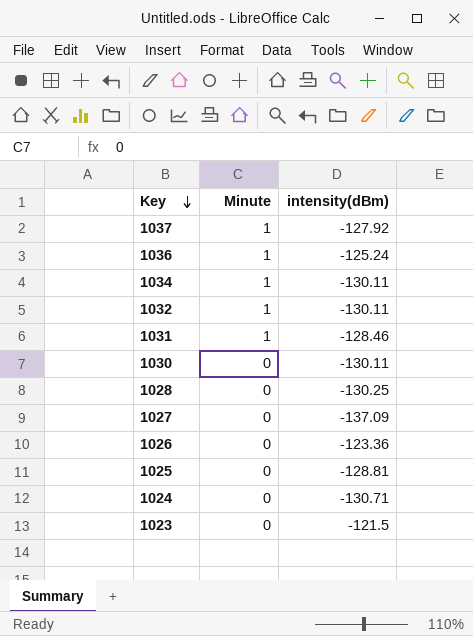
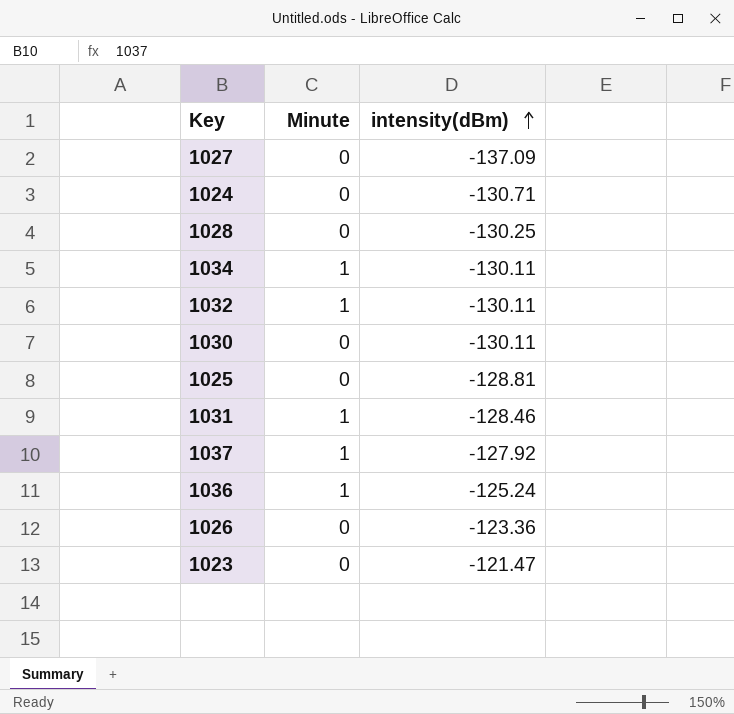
row order: Key descending -> intensity(dBm) ascending
1023 | intensity(dBm): -121.5 -> -121.47

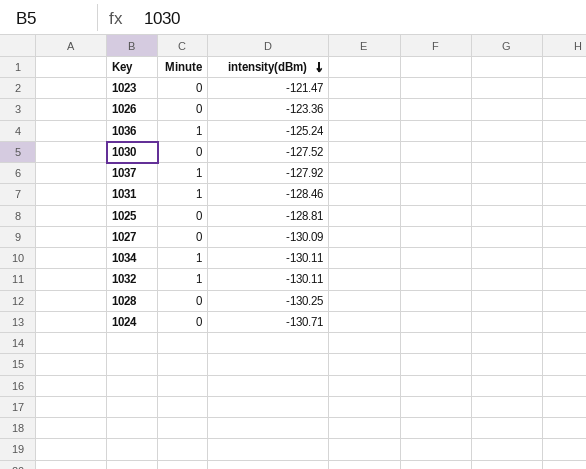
row order: intensity(dBm) ascending -> intensity(dBm) descending
1030 | intensity(dBm): -130.11 -> -127.52
1027 | intensity(dBm): -137.09 -> -130.09

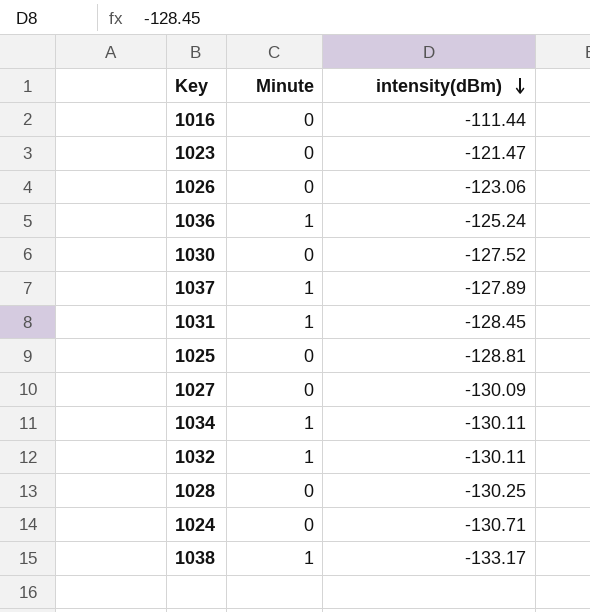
row 1016: none -> 0 | -111.44
1026 | intensity(dBm): -123.36 -> -123.06
1037 | intensity(dBm): -127.92 -> -127.89
1031 | intensity(dBm): -128.46 -> -128.45
row 1038: none -> 1 | -133.17

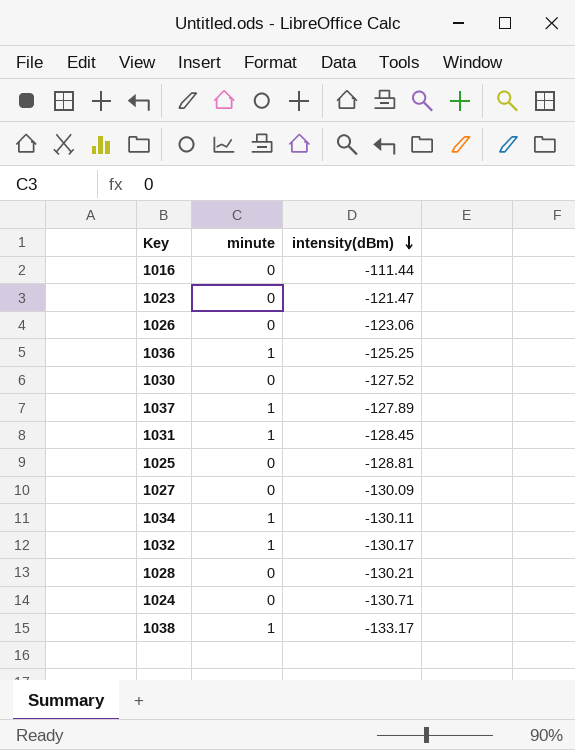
column name: Minute -> minute
1036 | intensity(dBm): -125.24 -> -125.25
1032 | intensity(dBm): -130.11 -> -130.17
1028 | intensity(dBm): -130.25 -> -130.21

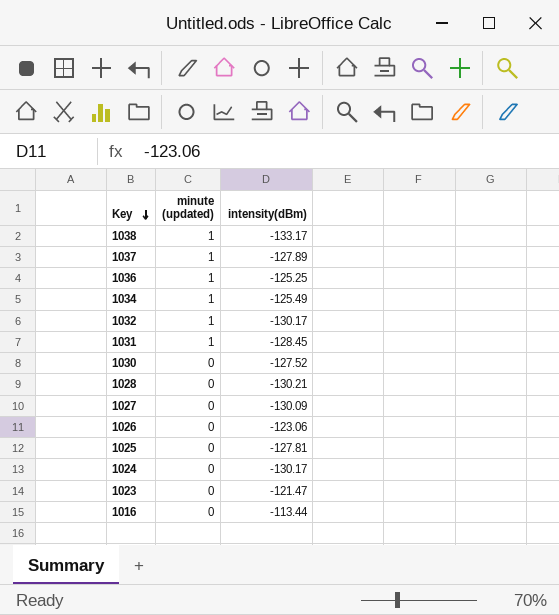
row order: intensity(dBm) descending -> Key descending
column name: minute -> minute (updated)
1034 | intensity(dBm): -130.11 -> -125.49
1025 | intensity(dBm): -128.81 -> -127.81
1024 | intensity(dBm): -130.71 -> -130.17
1016 | intensity(dBm): -111.44 -> -113.44

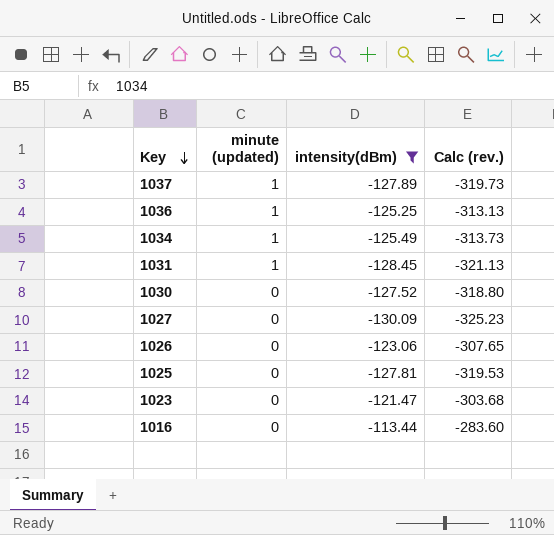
filter: none -> intensity(dBm) >= -130.09
column Calc (rev.) | formula: none -> [intensity(dBm)] * 2.5

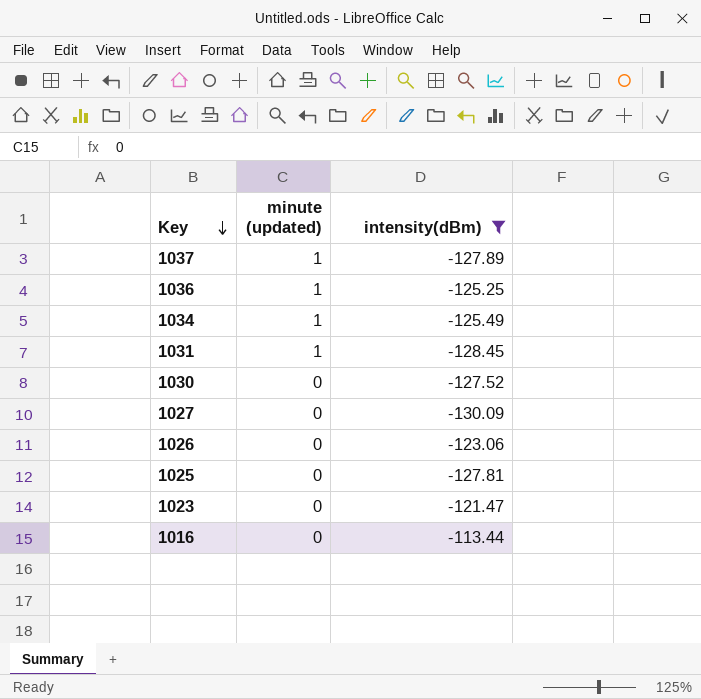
column Calc (rev.) | formula: [intensity(dBm)] * 2.5 -> none

